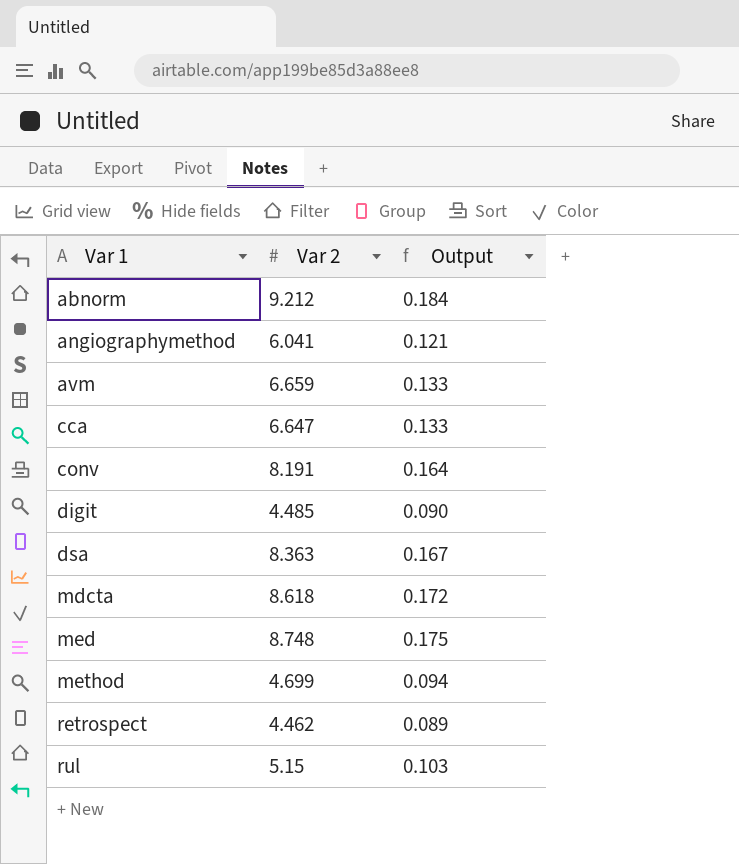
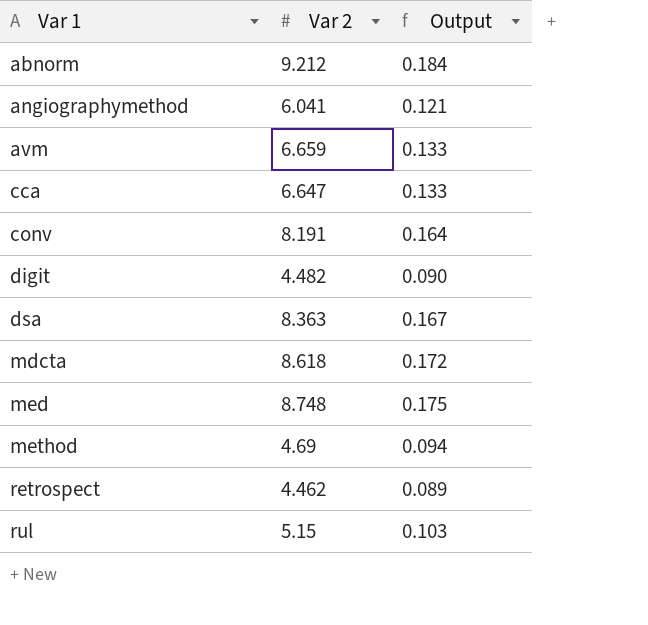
digit | Var 2: 4.485 -> 4.482
method | Var 2: 4.699 -> 4.69

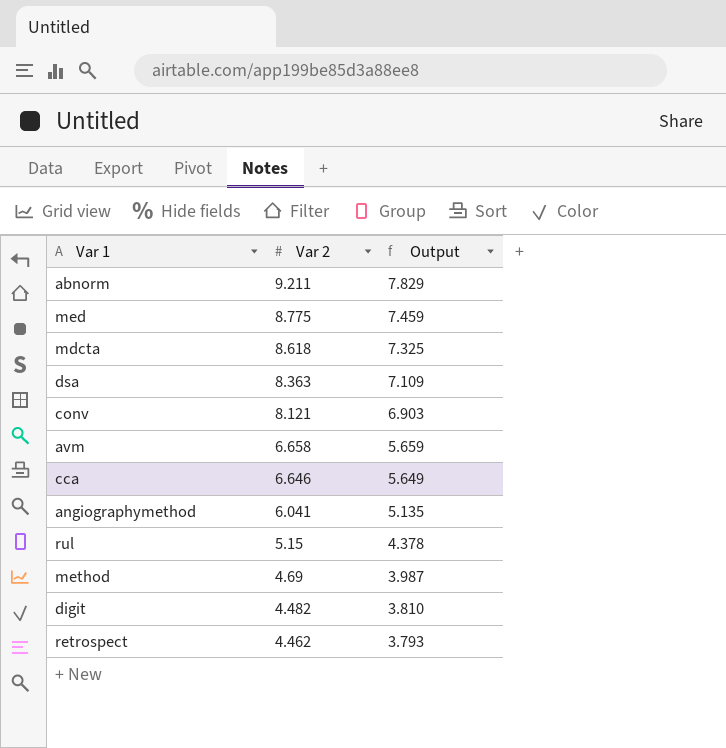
row order: Var 1 ascending -> Var 2 descending
column Output | formula: [Var 2] * 0.02 -> [Var 2] * 0.85
abnorm | Var 2: 9.212 -> 9.211
med | Var 2: 8.748 -> 8.775
conv | Var 2: 8.191 -> 8.121
avm | Var 2: 6.659 -> 6.658
cca | Var 2: 6.647 -> 6.646

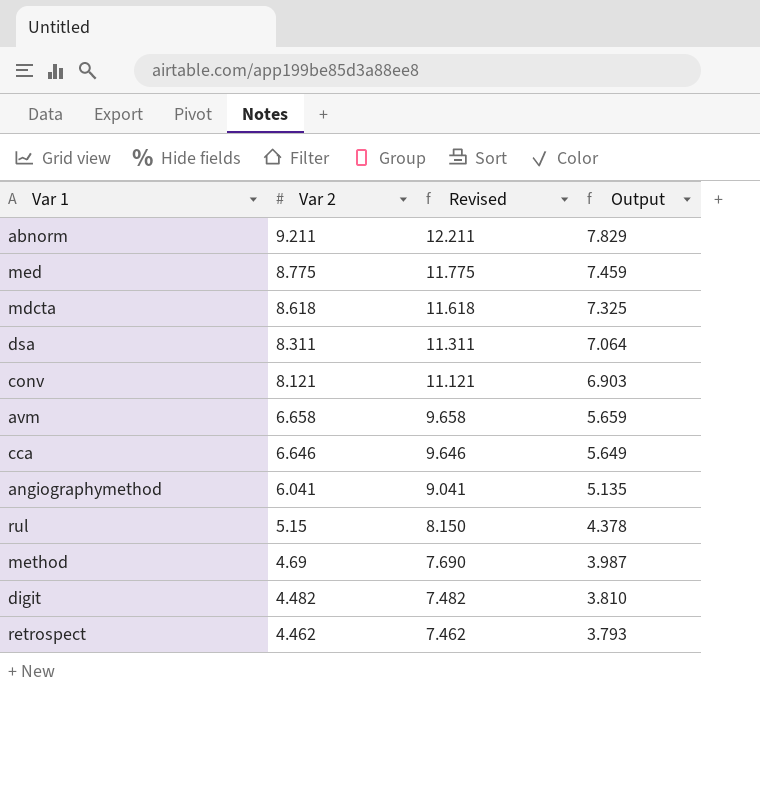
column Revised | formula: none -> [Var 2] + 3
dsa | Var 2: 8.363 -> 8.311
dsa | Output: 7.109 -> 7.064

